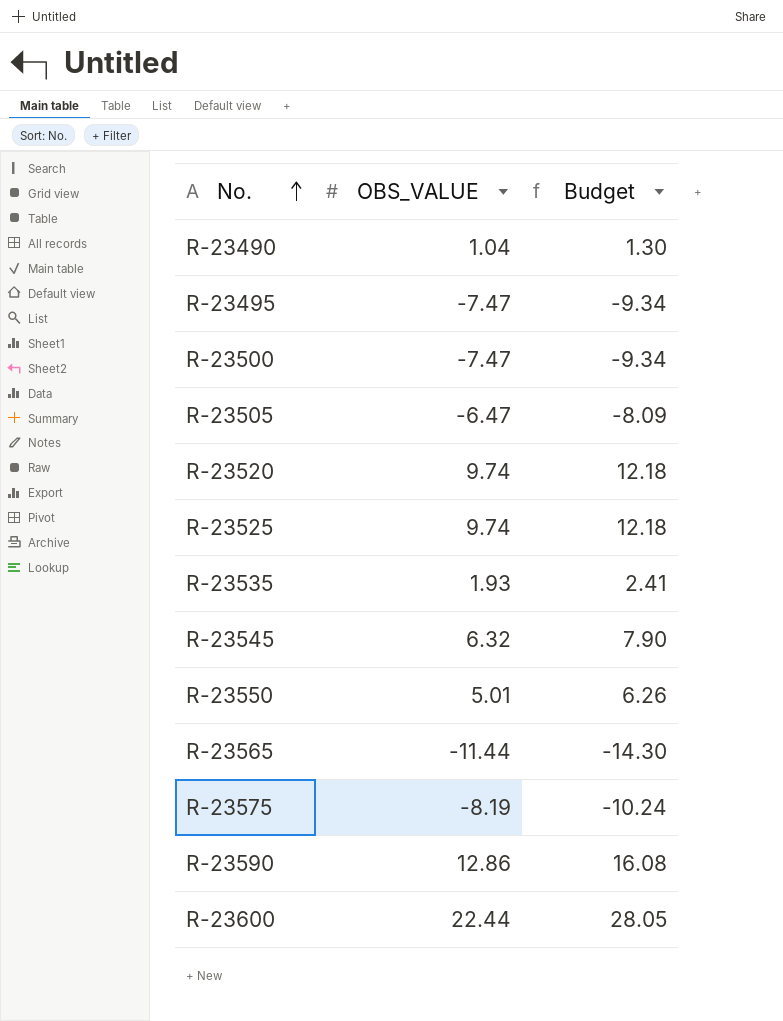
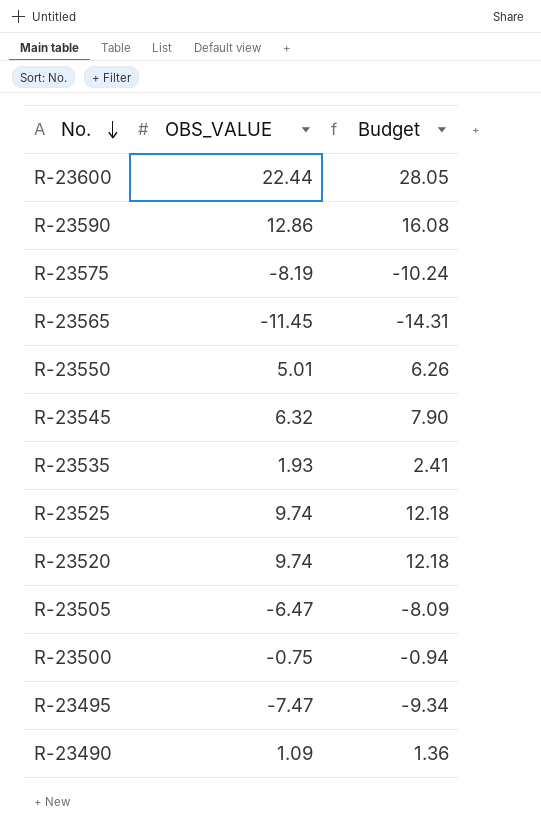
row order: No. ascending -> No. descending
R-23565 | OBS_VALUE: -11.44 -> -11.45
R-23565 | Budget: -14.30 -> -14.31
R-23500 | OBS_VALUE: -7.47 -> -0.75
R-23500 | Budget: -9.34 -> -0.94
R-23490 | OBS_VALUE: 1.04 -> 1.09
R-23490 | Budget: 1.30 -> 1.36

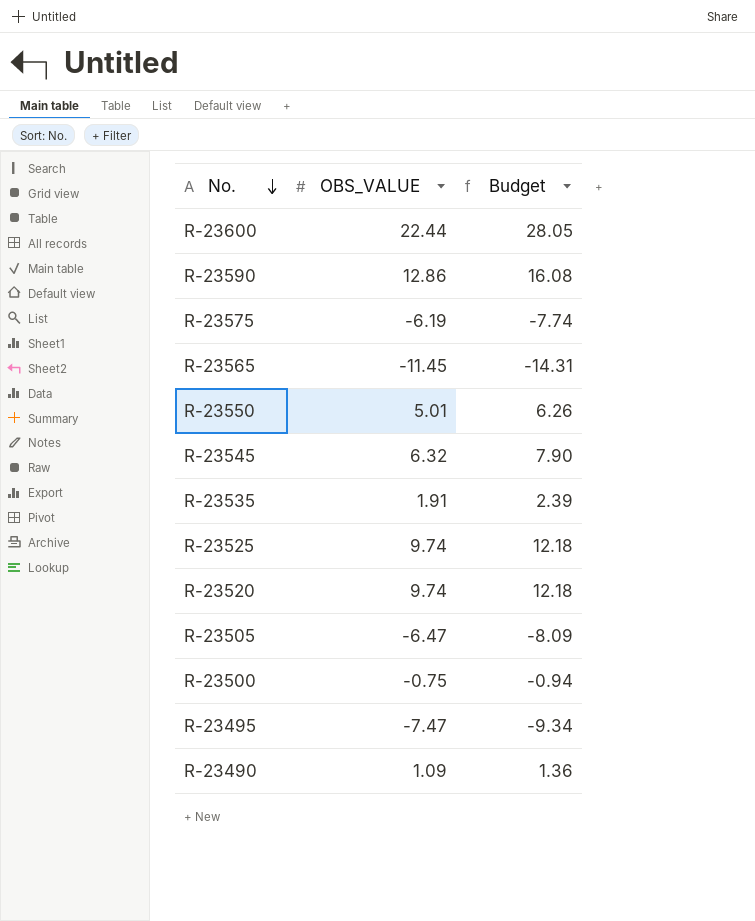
R-23575 | OBS_VALUE: -8.19 -> -6.19
R-23575 | Budget: -10.24 -> -7.74
R-23535 | OBS_VALUE: 1.93 -> 1.91
R-23535 | Budget: 2.41 -> 2.39

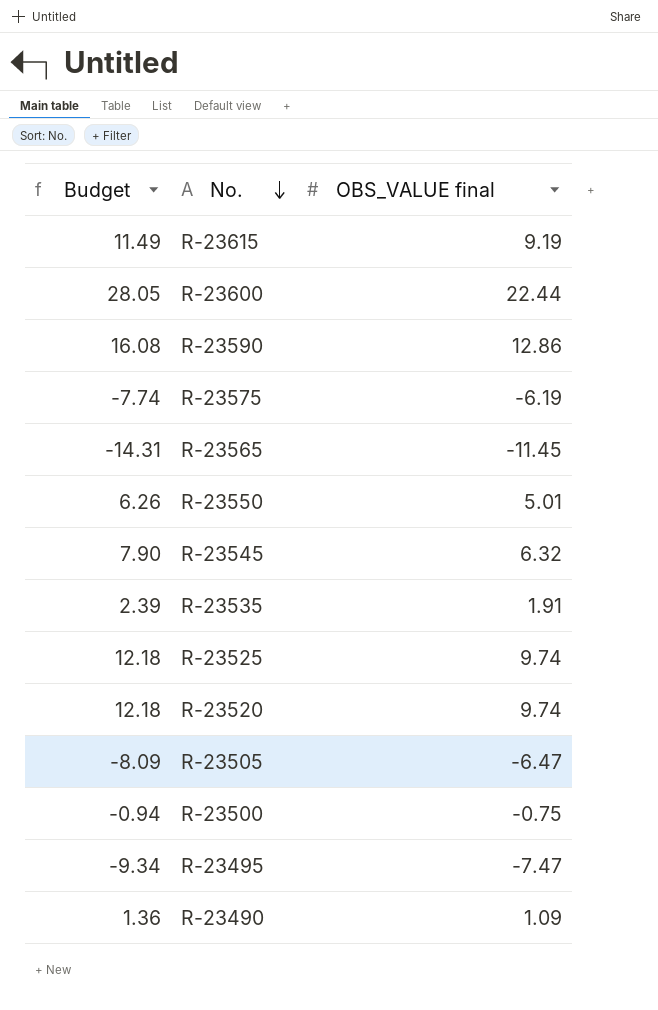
column Budget | position: 3 -> 1
column name: OBS_VALUE -> OBS_VALUE final
row R-23615: none -> 11.49 | 9.19

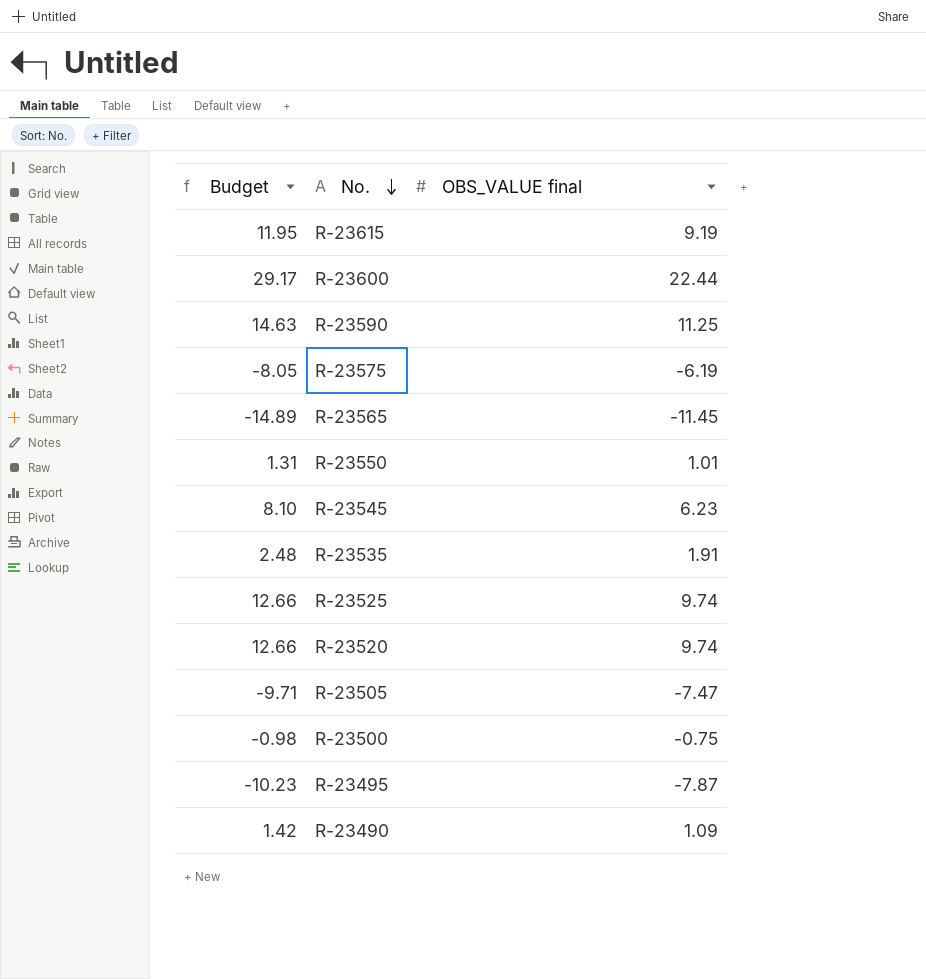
column Budget | formula: [OBS_VALUE final] * 1.25 -> [OBS_VALUE final] * 1.3
R-23590 | OBS_VALUE final: 12.86 -> 11.25
R-23550 | OBS_VALUE final: 5.01 -> 1.01
R-23545 | OBS_VALUE final: 6.32 -> 6.23
R-23505 | OBS_VALUE final: -6.47 -> -7.47
R-23495 | OBS_VALUE final: -7.47 -> -7.87

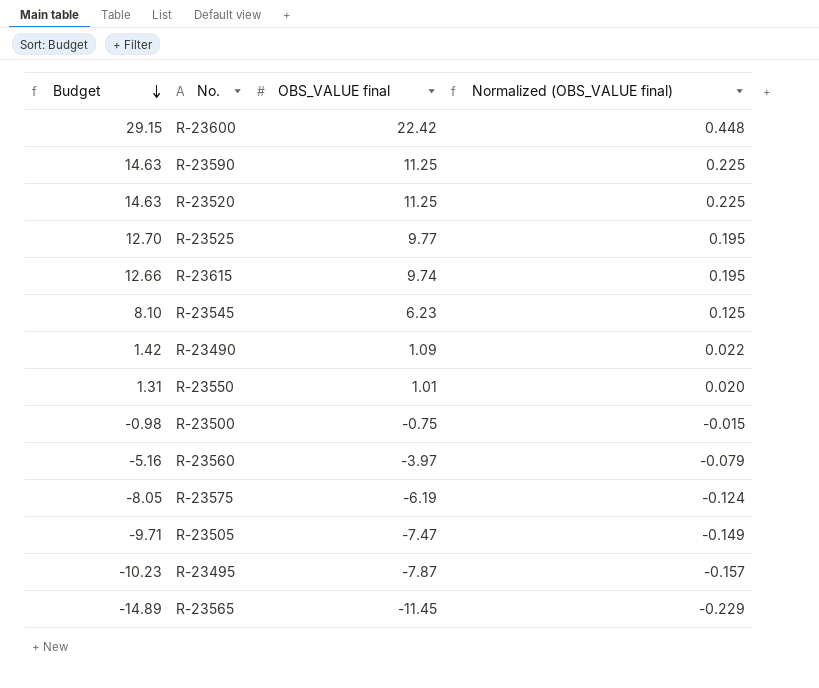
row order: No. descending -> Budget descending
column Normalized (OBS_VALUE final) | formula: none -> [OBS_VALUE final] * 0.02
row R-23535: 2.48 | 1.91 -> none
R-23600 | Budget: 29.17 -> 29.15
R-23600 | OBS_VALUE final: 22.44 -> 22.42
R-23520 | Budget: 12.66 -> 14.63
R-23520 | OBS_VALUE final: 9.74 -> 11.25
R-23525 | Budget: 12.66 -> 12.70
R-23525 | OBS_VALUE final: 9.74 -> 9.77
R-23615 | Budget: 11.95 -> 12.66
R-23615 | OBS_VALUE final: 9.19 -> 9.74
row R-23560: none -> -5.16 | -3.97 | -0.079

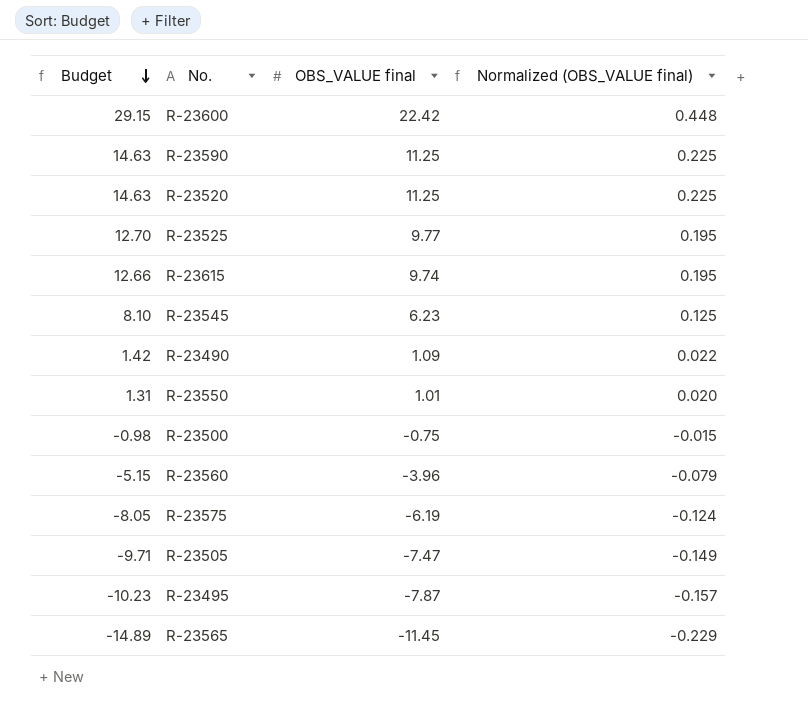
R-23560 | Budget: -5.16 -> -5.15
R-23560 | OBS_VALUE final: -3.97 -> -3.96

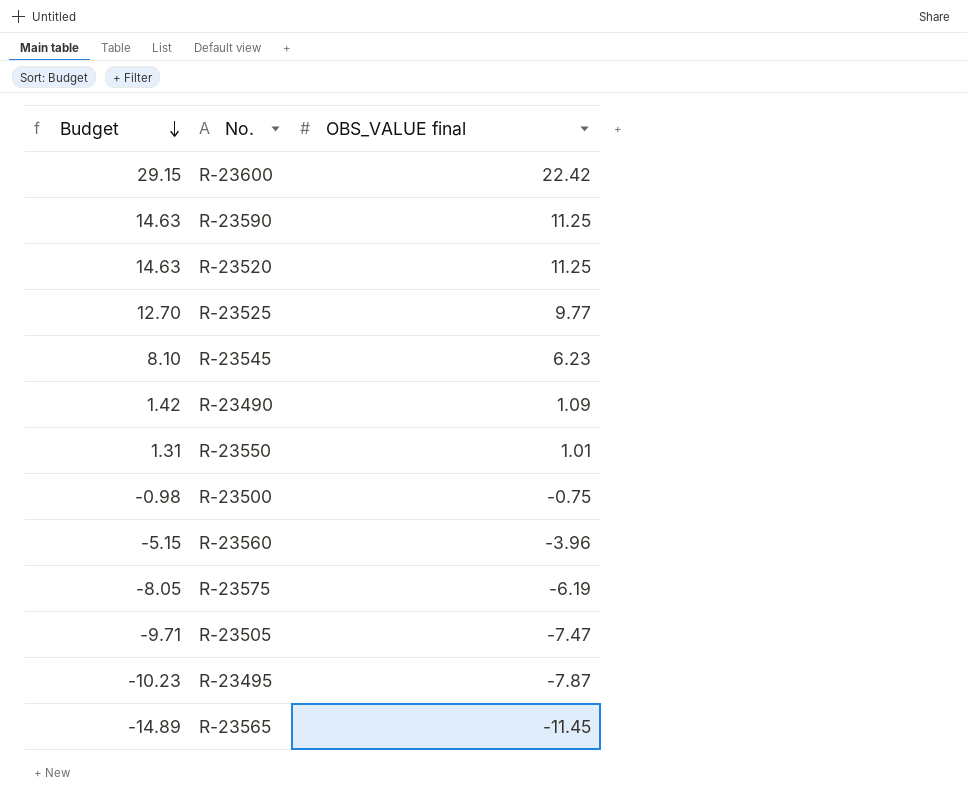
column Normalized (OBS_VALUE final) | formula: [OBS_VALUE final] * 0.02 -> none
row R-23615: 12.66 | 9.74 | 0.195 -> none

